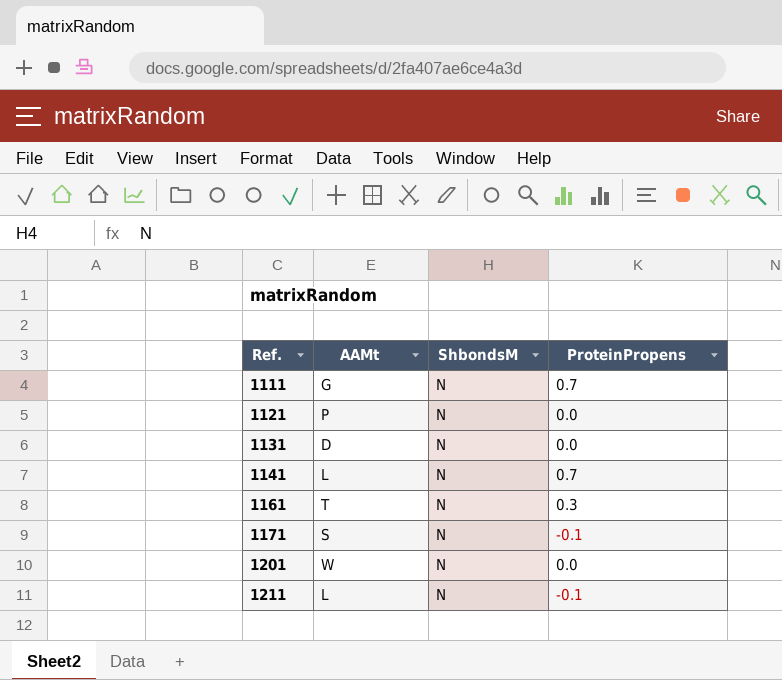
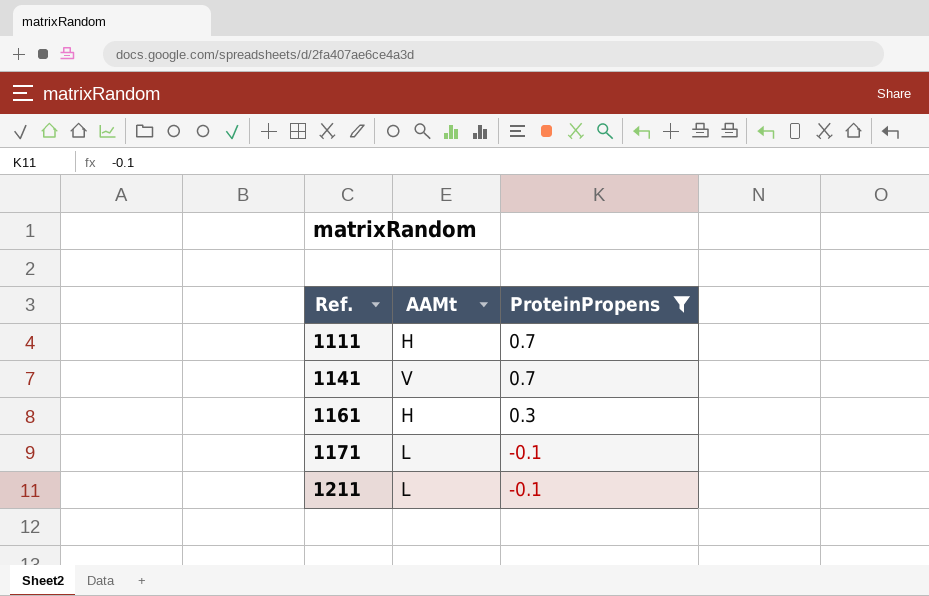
filter: none -> ProteinPropens != 0.0
column ShbondsM | position: 3 -> none
1111 | AAMt: G -> H
1141 | AAMt: L -> V
1161 | AAMt: T -> H
1171 | AAMt: S -> L

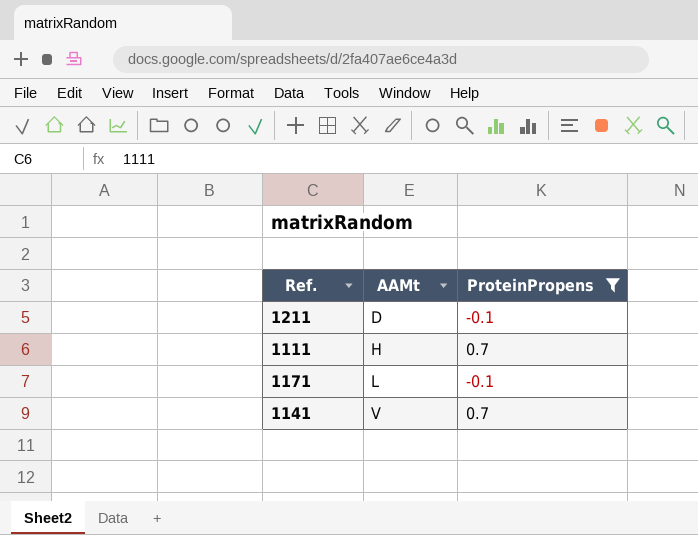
row order: Ref. ascending -> AAMt ascending
row 1161: H | 0.3 -> none
1211 | AAMt: L -> D

